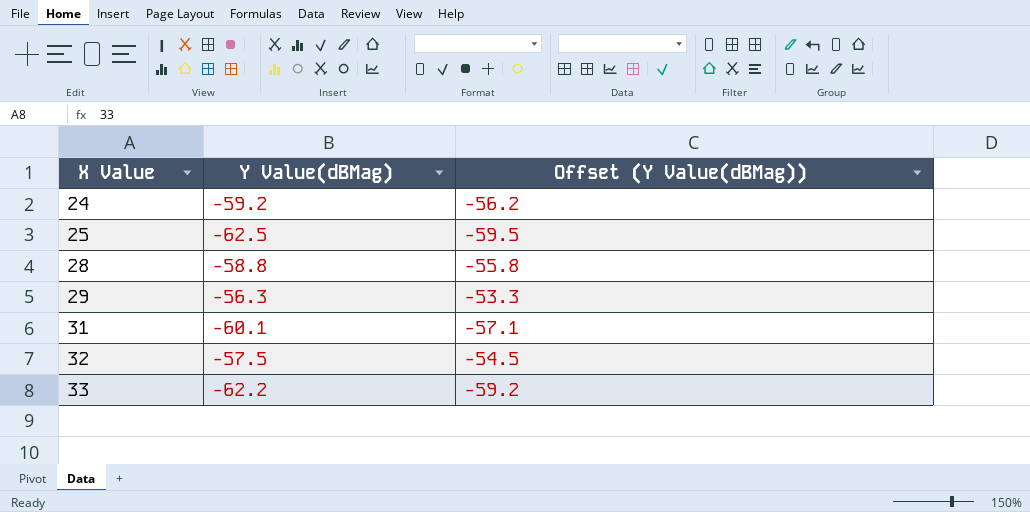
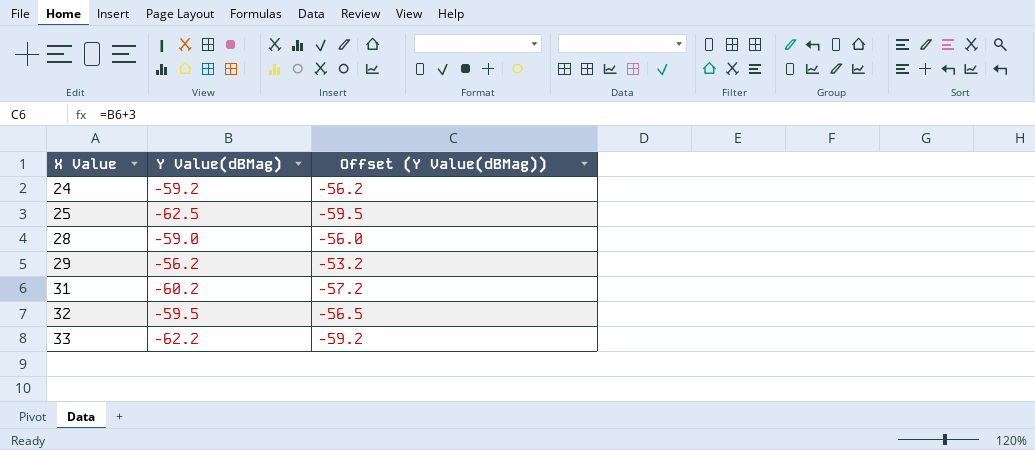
28 | Y Value(dBMag): -58.8 -> -59.0
28 | Offset (Y Value(dBMag)): -55.8 -> -56.0
29 | Y Value(dBMag): -56.3 -> -56.2
29 | Offset (Y Value(dBMag)): -53.3 -> -53.2
31 | Y Value(dBMag): -60.1 -> -60.2
31 | Offset (Y Value(dBMag)): -57.1 -> -57.2
32 | Y Value(dBMag): -57.5 -> -59.5
32 | Offset (Y Value(dBMag)): -54.5 -> -56.5

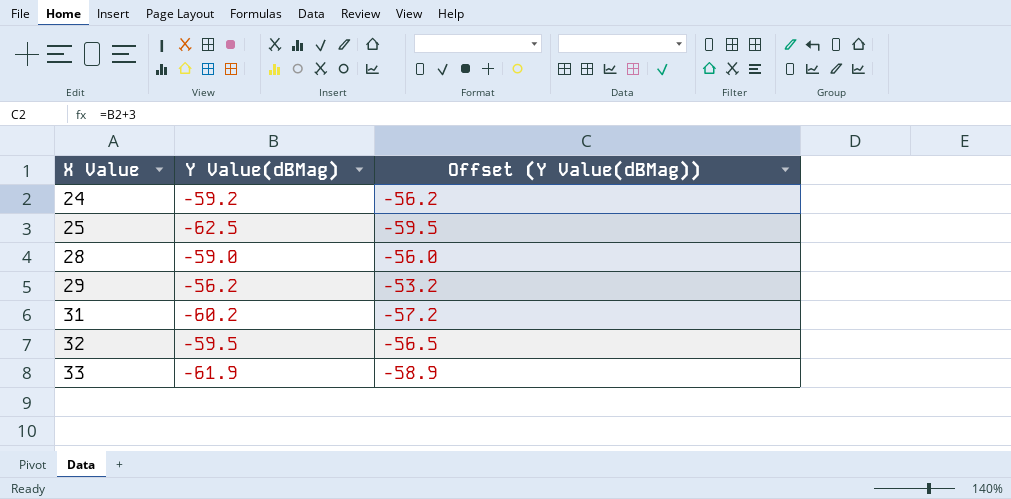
33 | Y Value(dBMag): -62.2 -> -61.9
33 | Offset (Y Value(dBMag)): -59.2 -> -58.9

